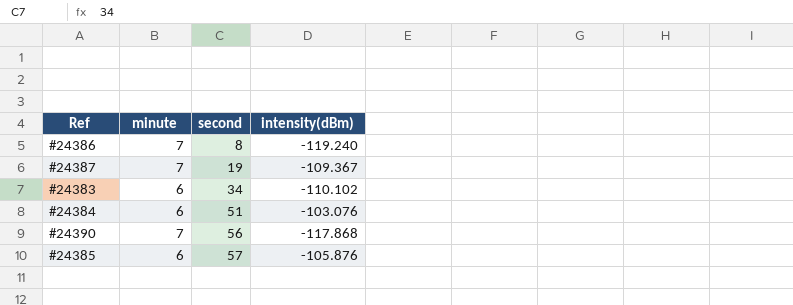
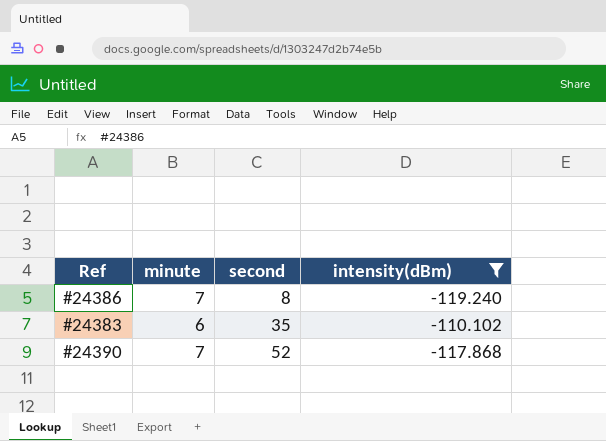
filter: none -> intensity(dBm) <= -110.102
#24383 | second: 34 -> 35
#24390 | second: 56 -> 52

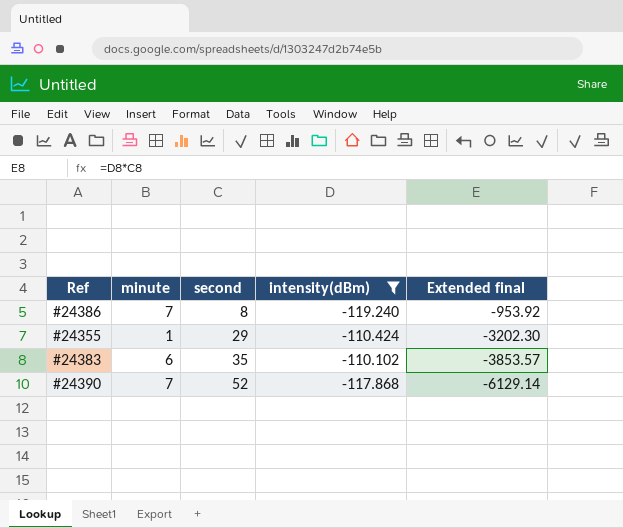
column Extended final | formula: none -> [second] * [intensity(dBm)]
row #24355: none -> 1 | 29 | -110.424 | -3202.30

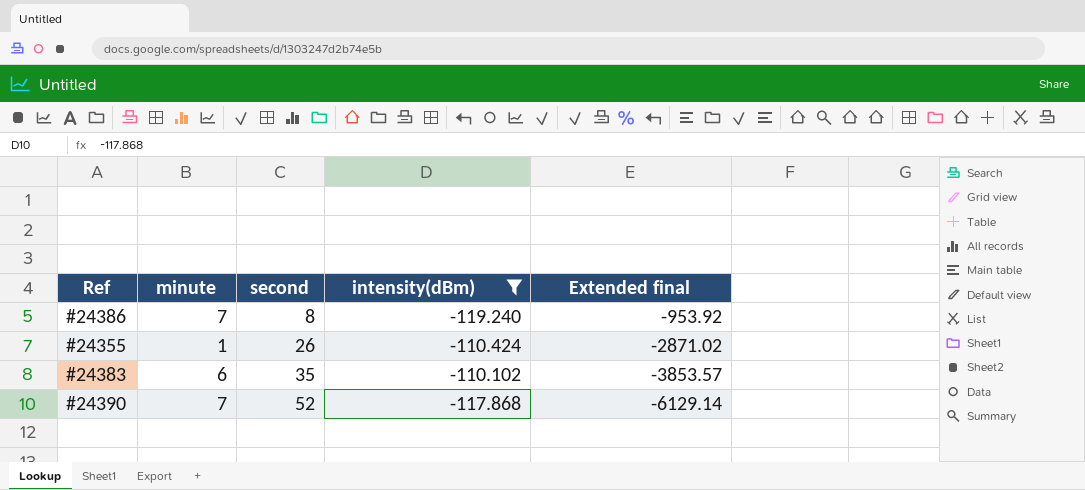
#24355 | second: 29 -> 26
#24355 | Extended final: -3202.30 -> -2871.02

